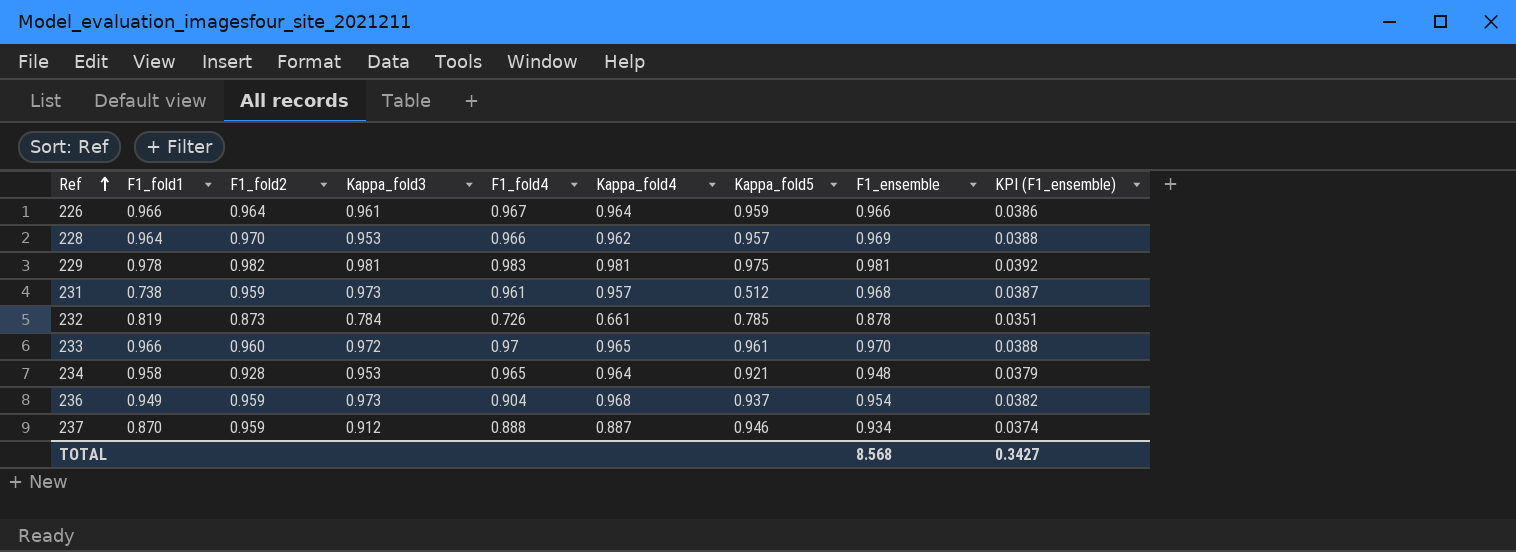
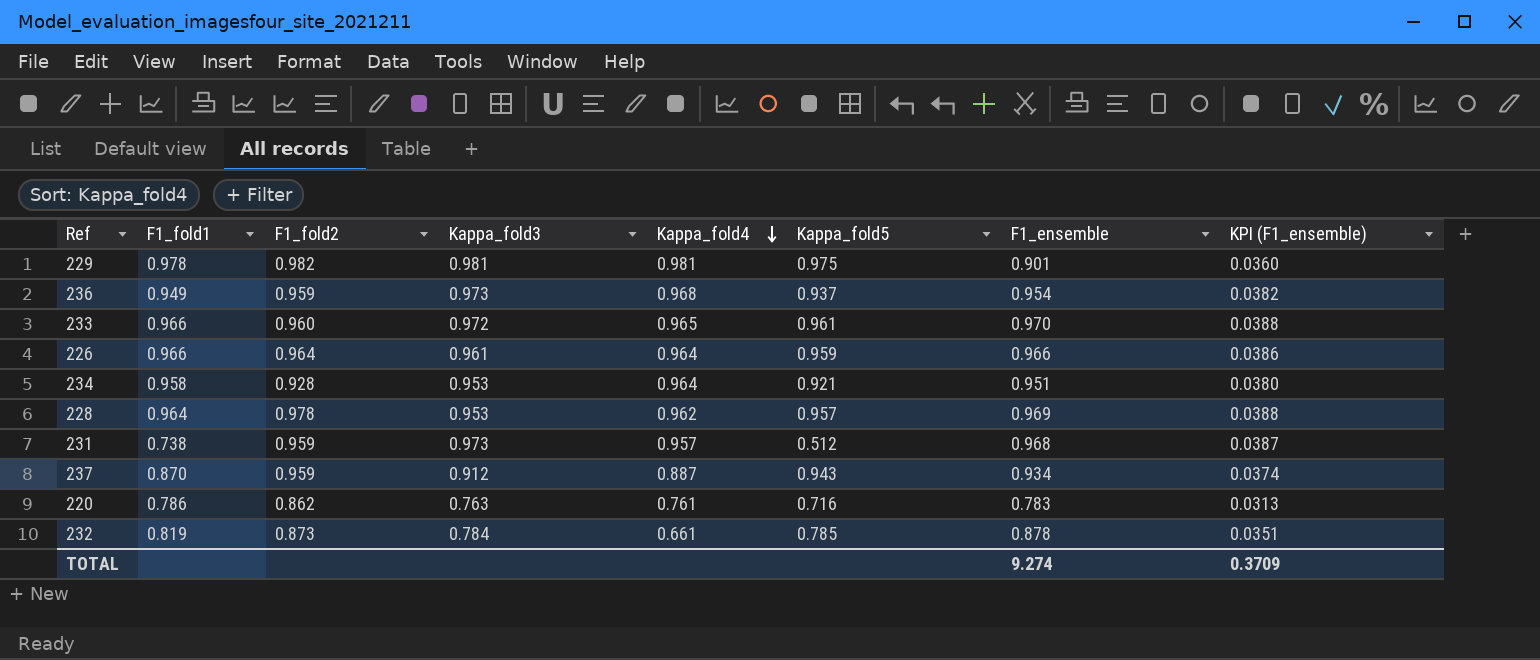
row order: Ref ascending -> Kappa_fold4 descending
column F1_fold4 | position: 5 -> none
229 | F1_ensemble: 0.981 -> 0.901
229 | KPI (F1_ensemble): 0.0392 -> 0.0360
234 | F1_ensemble: 0.948 -> 0.951
234 | KPI (F1_ensemble): 0.0379 -> 0.0380
228 | F1_fold2: 0.970 -> 0.978
237 | Kappa_fold5: 0.946 -> 0.943
row 220: none -> 0.786 | 0.862 | 0.763 | 0.761 | 0.716 | 0.783 | 0.0313
TOTAL | F1_ensemble: 8.568 -> 9.274
TOTAL | KPI (F1_ensemble): 0.3427 -> 0.3709

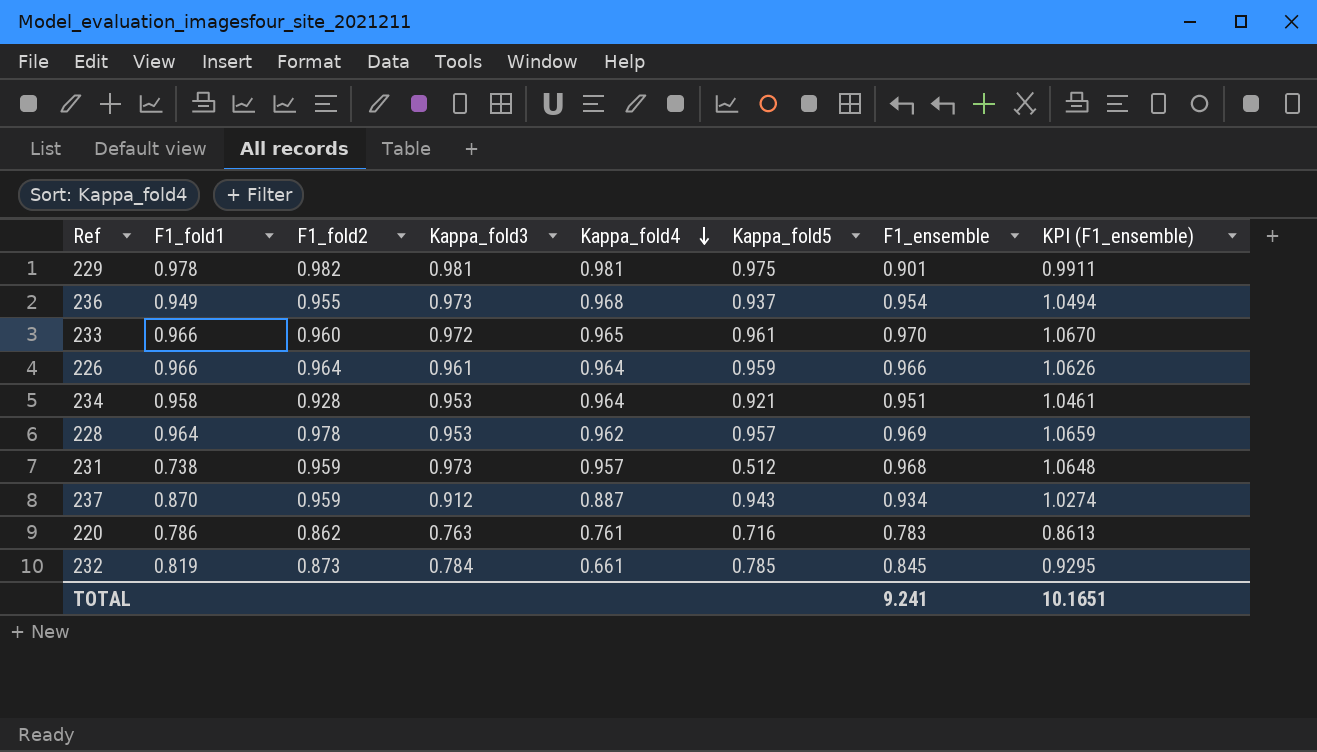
column KPI (F1_ensemble) | formula: [F1_ensemble] * 0.04 -> [F1_ensemble] * 1.1
236 | F1_fold2: 0.959 -> 0.955
232 | F1_ensemble: 0.878 -> 0.845
TOTAL | F1_ensemble: 9.274 -> 9.241
TOTAL | KPI (F1_ensemble): 0.3709 -> 10.1651

